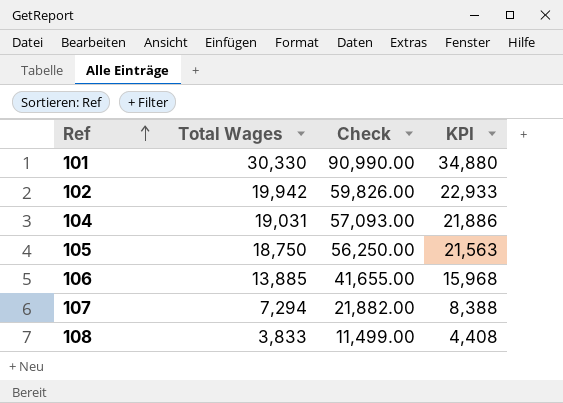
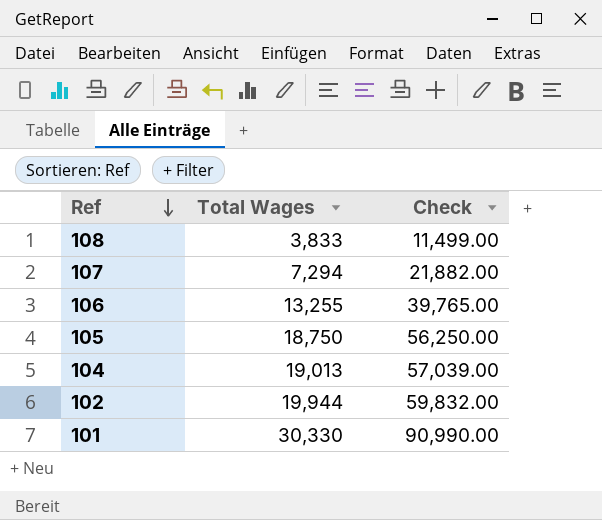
row order: Ref ascending -> Ref descending
column KPI | formula: [Total Wages] * 1.15 -> none
106 | Total Wages: 13,885 -> 13,255
106 | Check: 41,655.00 -> 39,765.00
104 | Total Wages: 19,031 -> 19,013
104 | Check: 57,093.00 -> 57,039.00
102 | Total Wages: 19,942 -> 19,944
102 | Check: 59,826.00 -> 59,832.00

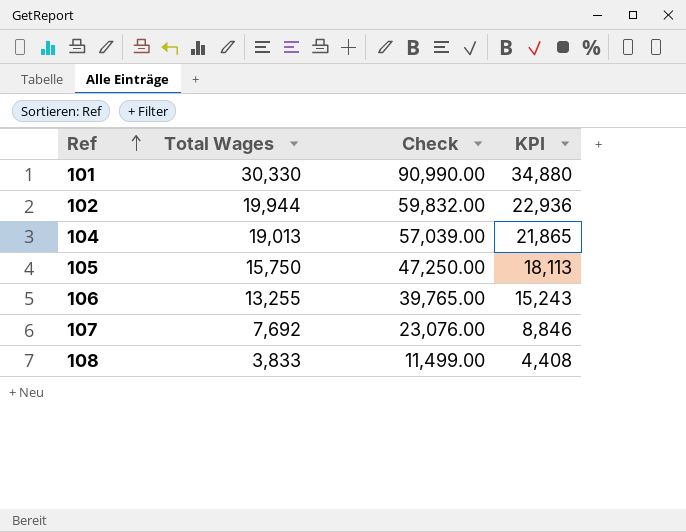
row order: Ref descending -> Ref ascending
column KPI | formula: none -> [Total Wages] * 1.15
105 | Total Wages: 18,750 -> 15,750
105 | Check: 56,250.00 -> 47,250.00
107 | Total Wages: 7,294 -> 7,692
107 | Check: 21,882.00 -> 23,076.00

